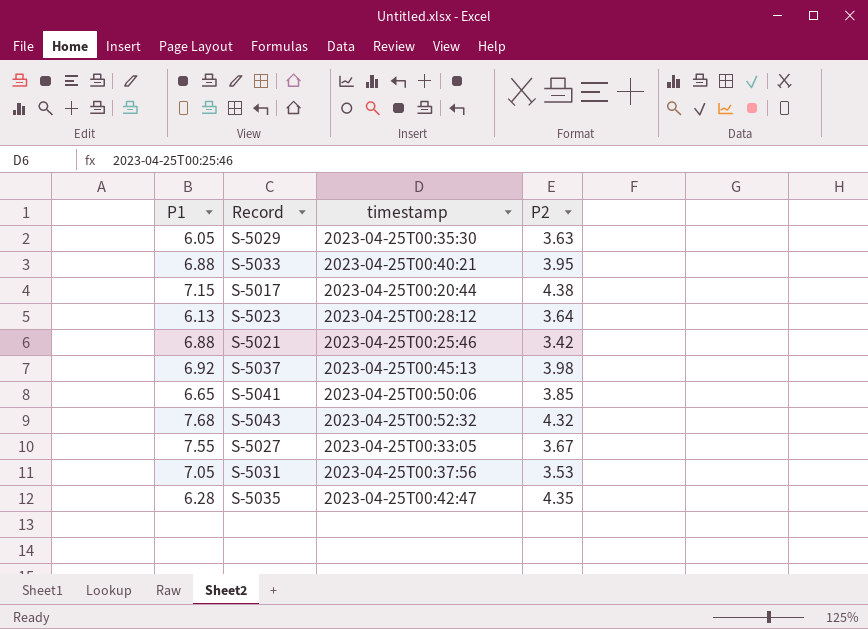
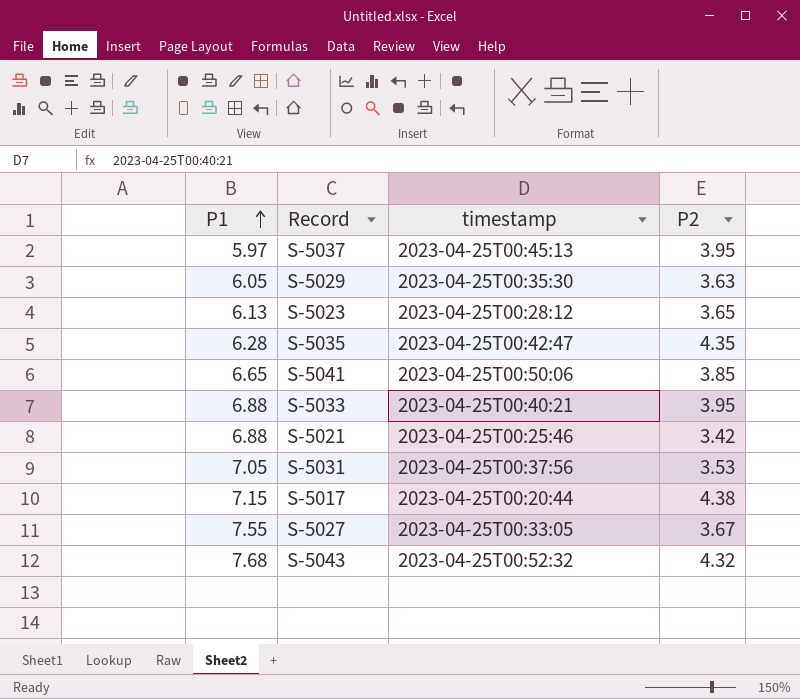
row order: none -> P1 ascending
S-5037 | P1: 6.92 -> 5.97
S-5037 | P2: 3.98 -> 3.95
S-5023 | P2: 3.64 -> 3.65

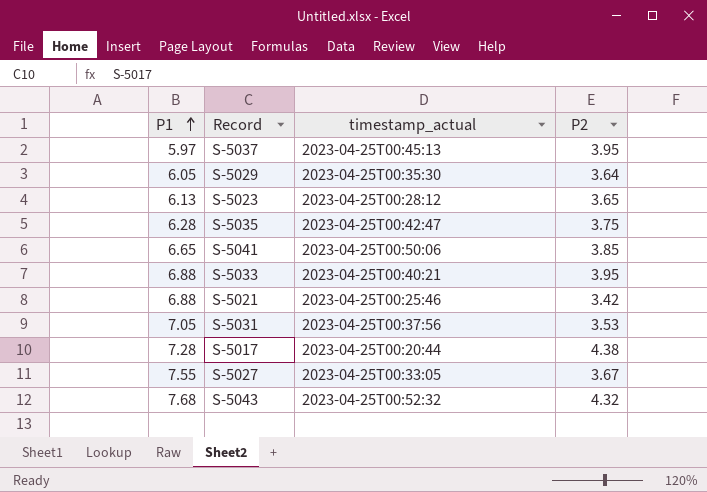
column name: timestamp -> timestamp_actual
S-5029 | P2: 3.63 -> 3.64
S-5035 | P2: 4.35 -> 3.75
S-5017 | P1: 7.15 -> 7.28

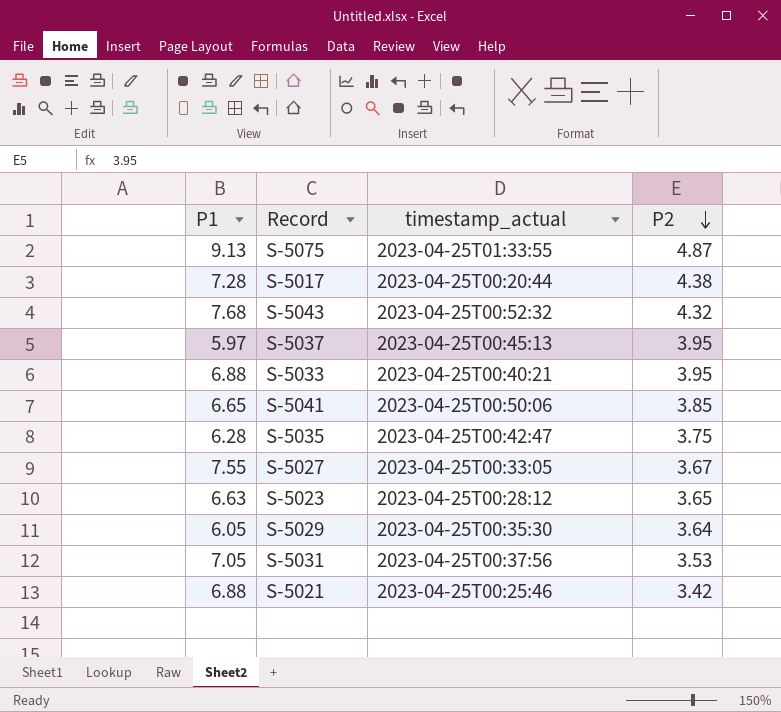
row order: P1 ascending -> P2 descending
row S-5075: none -> 9.13 | 2023-04-25T01:33:55 | 4.87
S-5023 | P1: 6.13 -> 6.63

